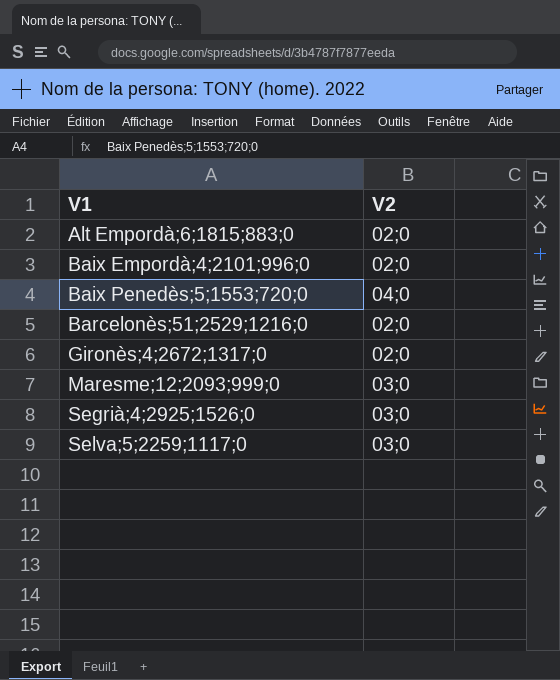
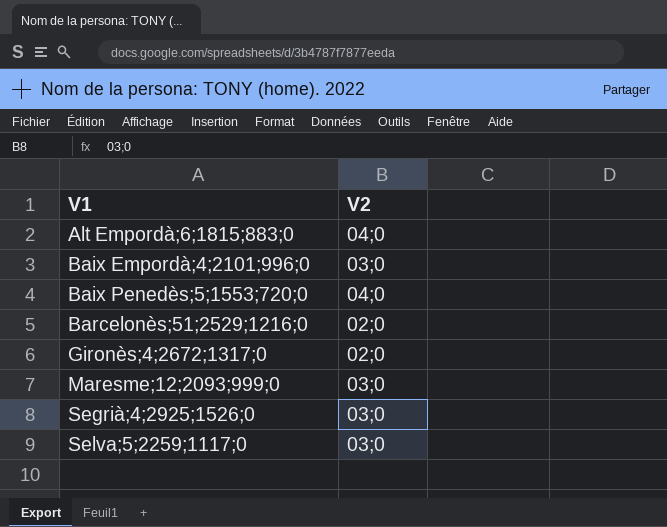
Alt Empordà;6;1815;883;0 | V2: 02;0 -> 04;0
Baix Empordà;4;2101;996;0 | V2: 02;0 -> 03;0

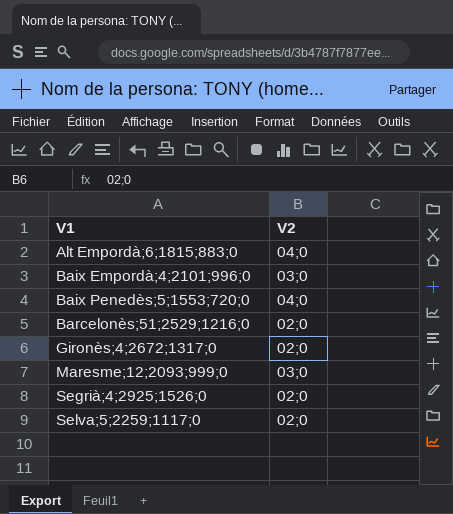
Segrià;4;2925;1526;0 | V2: 03;0 -> 02;0
Selva;5;2259;1117;0 | V2: 03;0 -> 02;0

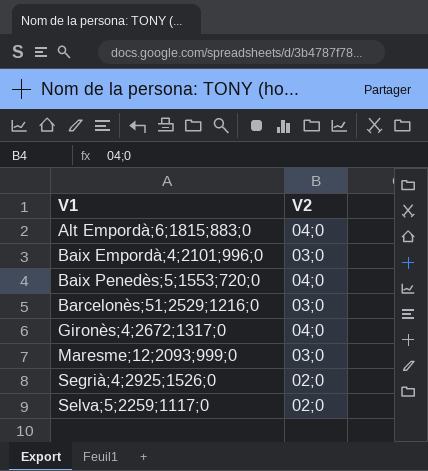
Barcelonès;51;2529;1216;0 | V2: 02;0 -> 03;0
Gironès;4;2672;1317;0 | V2: 02;0 -> 04;0

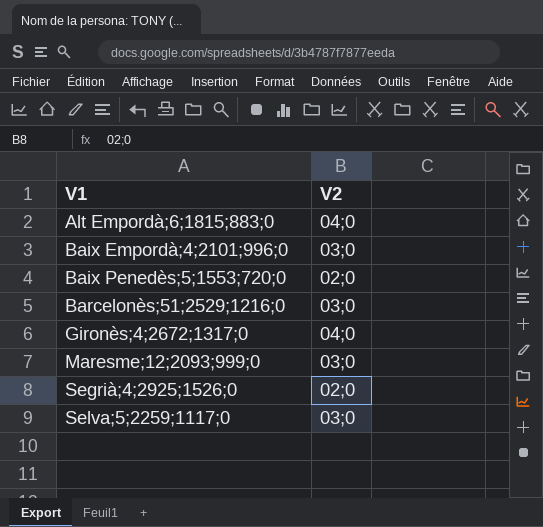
Baix Penedès;5;1553;720;0 | V2: 04;0 -> 02;0
Selva;5;2259;1117;0 | V2: 02;0 -> 03;0

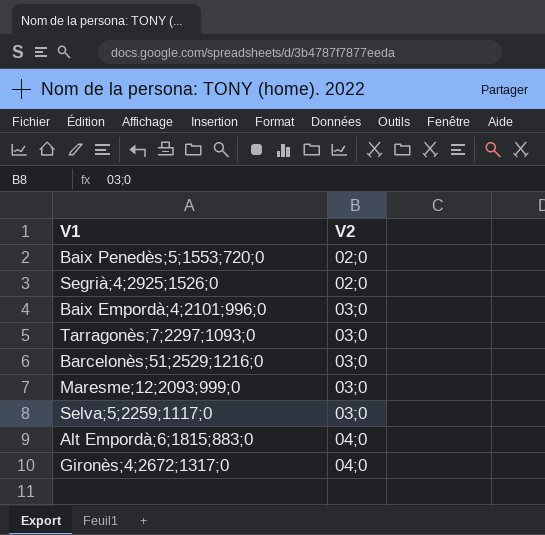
row order: V1 ascending -> V2 ascending
row Tarragonès;7;2297;1093;0: none -> 03;0

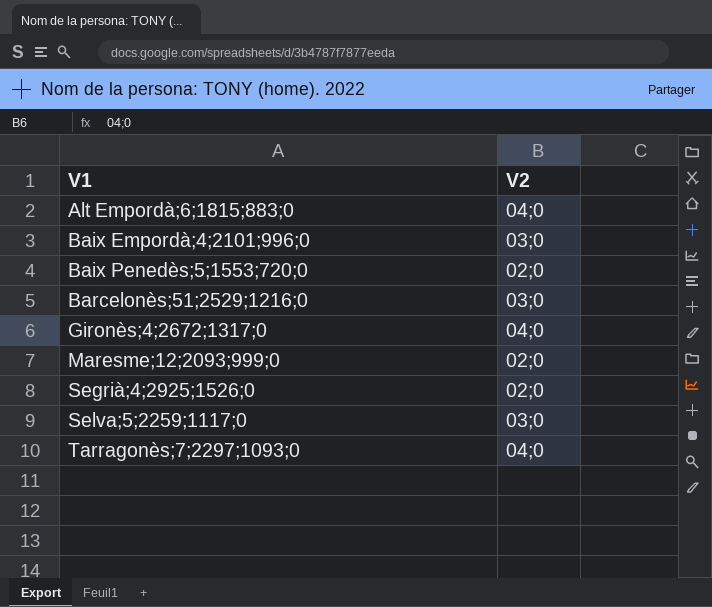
row order: V2 ascending -> V1 ascending
Maresme;12;2093;999;0 | V2: 03;0 -> 02;0
Tarragonès;7;2297;1093;0 | V2: 03;0 -> 04;0

